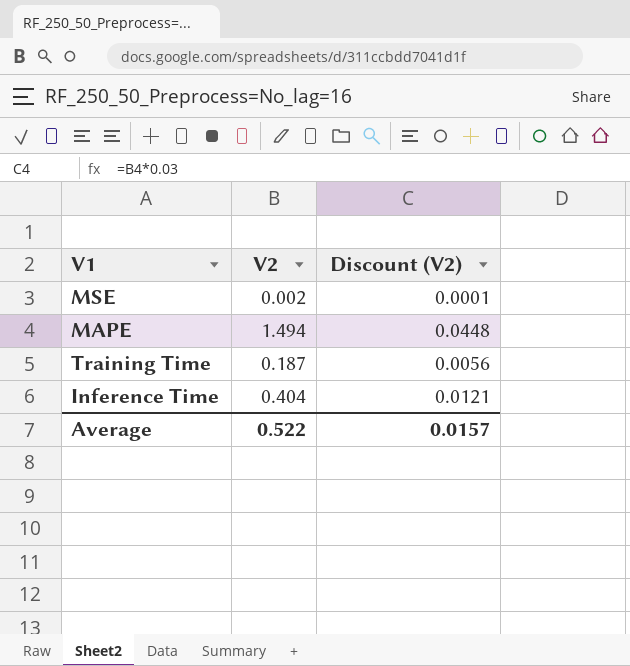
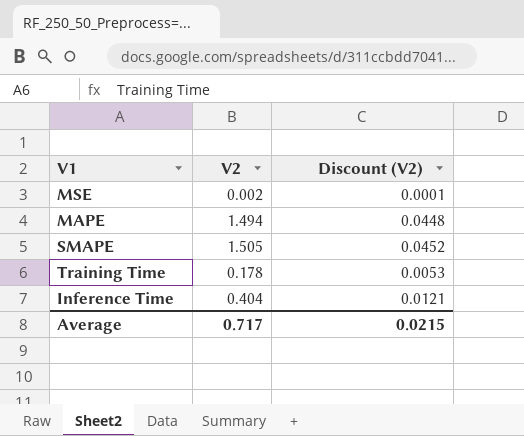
row SMAPE: none -> 1.505 | 0.0452
Training Time | V2: 0.187 -> 0.178
Training Time | Discount (V2): 0.0056 -> 0.0053
Average | V2: 0.522 -> 0.717
Average | Discount (V2): 0.0157 -> 0.0215

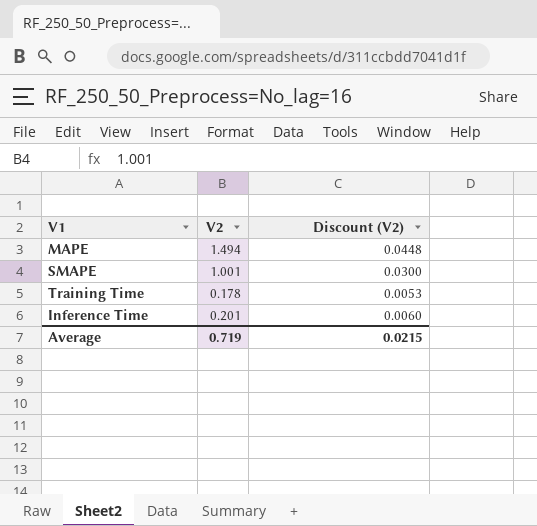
row MSE: 0.002 | 0.0001 -> none
SMAPE | V2: 1.505 -> 1.001
SMAPE | Discount (V2): 0.0452 -> 0.0300
Inference Time | V2: 0.404 -> 0.201
Inference Time | Discount (V2): 0.0121 -> 0.0060
Average | V2: 0.717 -> 0.719

